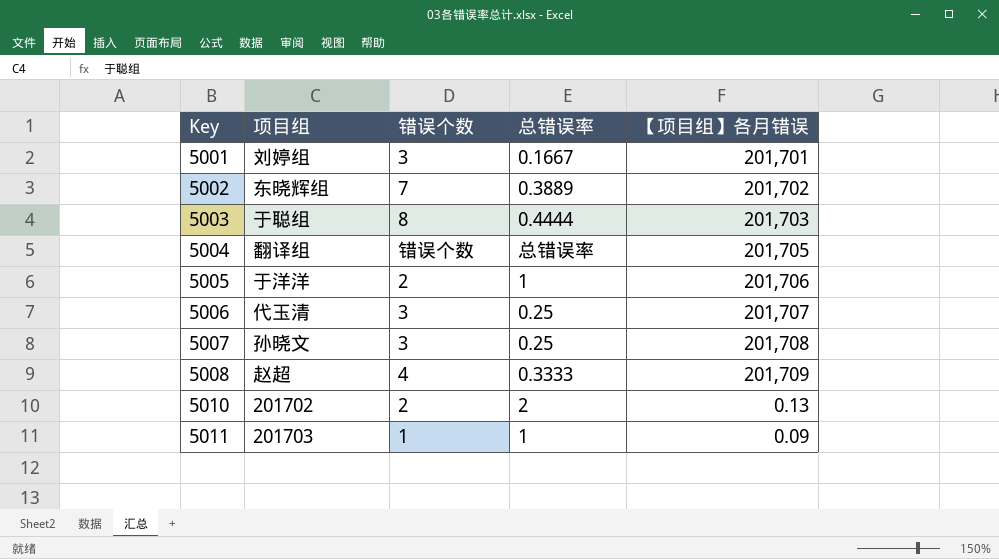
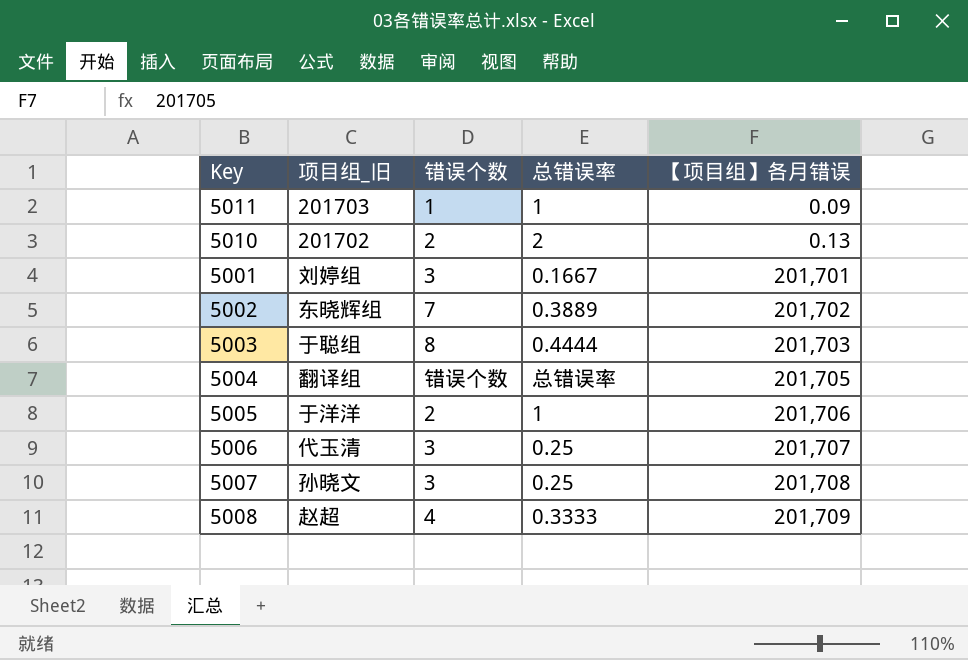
row order: Key ascending -> 【项目组】各月错误 ascending
column name: 项目组 -> 项目组_旧

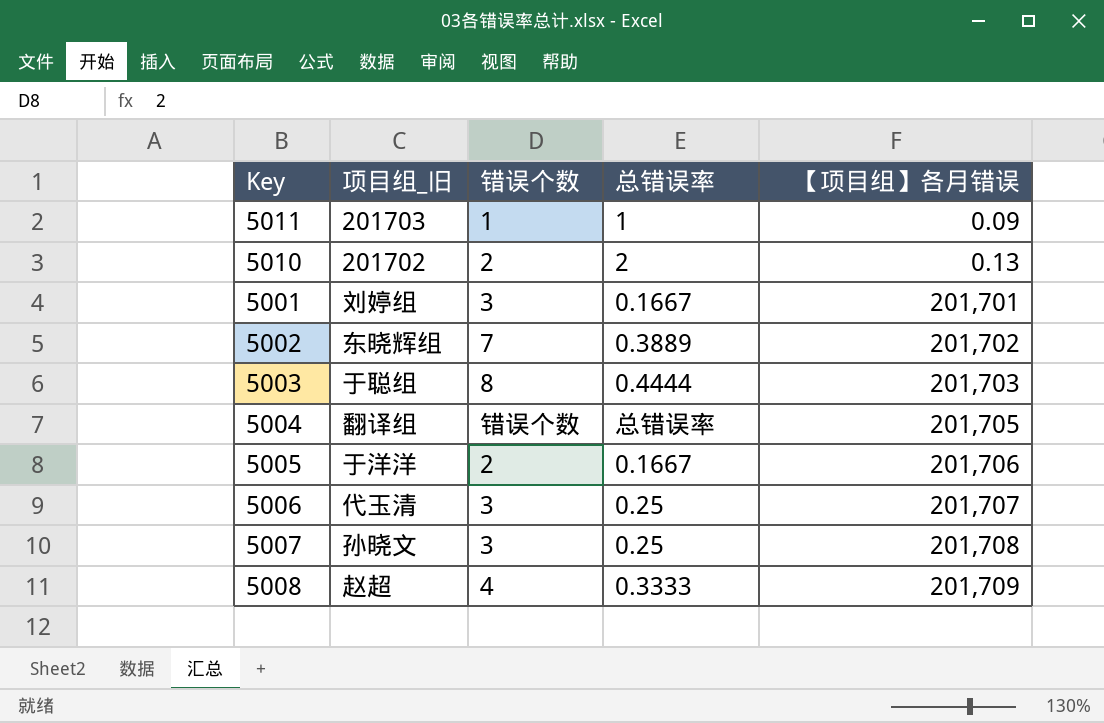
5005 | 总错误率: 1 -> 0.1667

